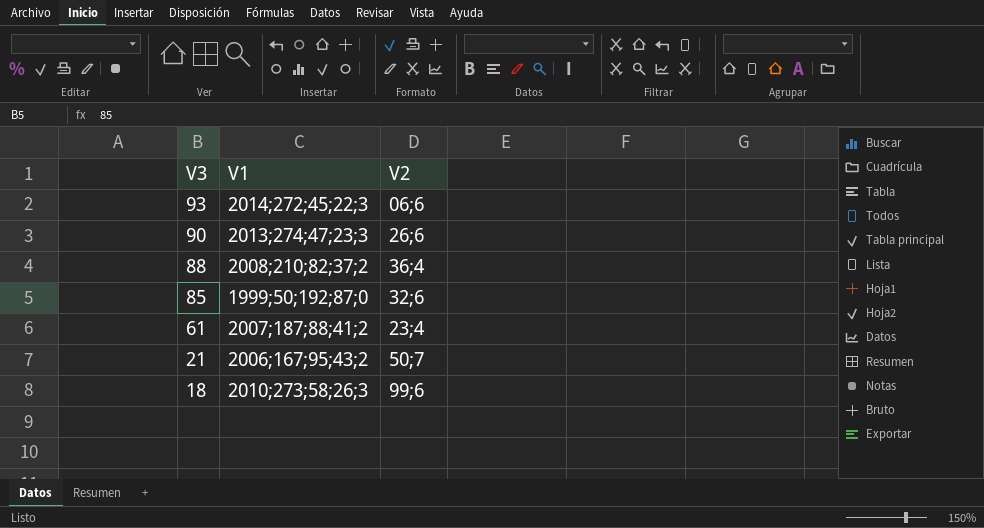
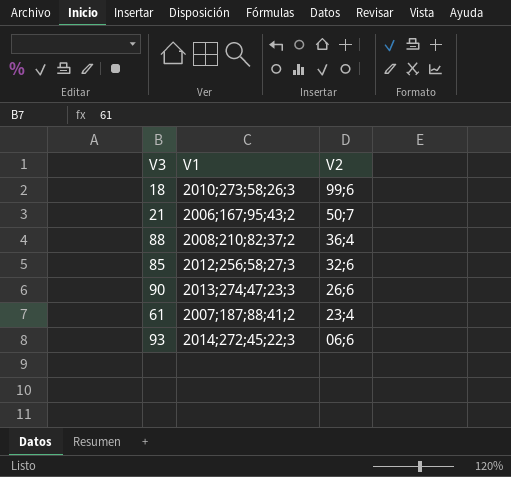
row order: V3 descending -> V2 descending
85 | V1: 1999;50;192;87;0 -> 2012;256;58;27;3

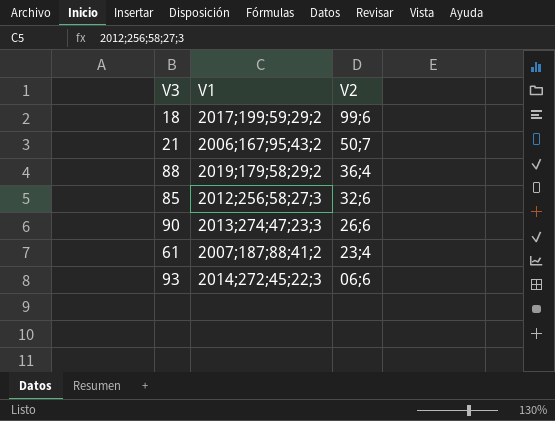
18 | V1: 2010;273;58;26;3 -> 2017;199;59;29;2
88 | V1: 2008;210;82;37;2 -> 2019;179;58;29;2

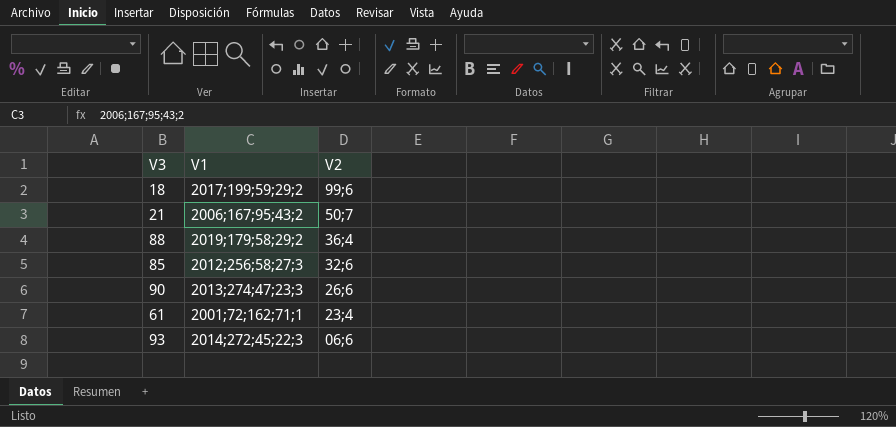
61 | V1: 2007;187;88;41;2 -> 2001;72;162;71;1

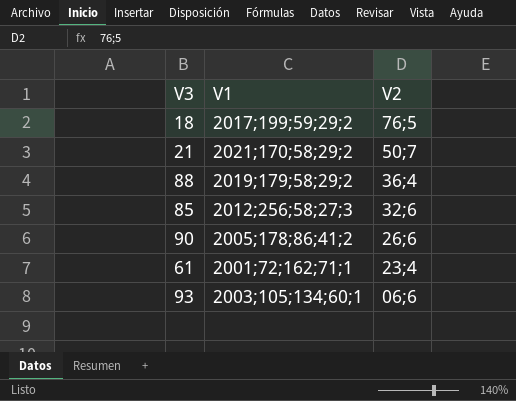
18 | V2: 99;6 -> 76;5
21 | V1: 2006;167;95;43;2 -> 2021;170;58;29;2
90 | V1: 2013;274;47;23;3 -> 2005;178;86;41;2
93 | V1: 2014;272;45;22;3 -> 2003;105;134;60;1

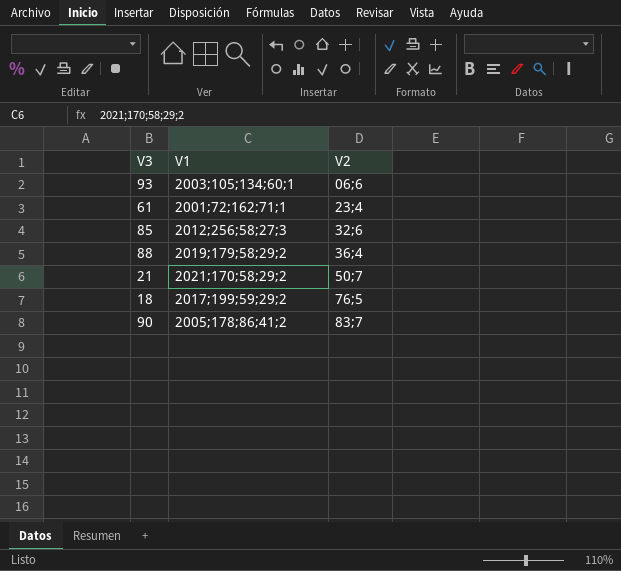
row order: V2 descending -> V2 ascending
90 | V2: 26;6 -> 83;7

